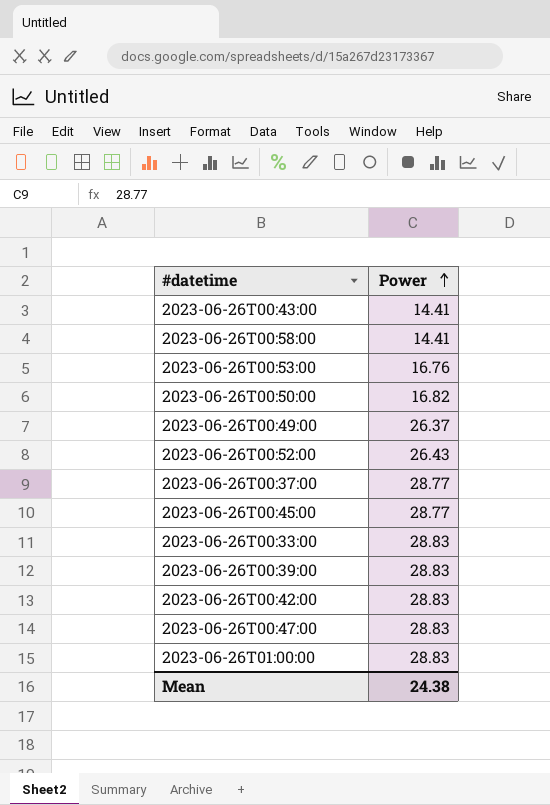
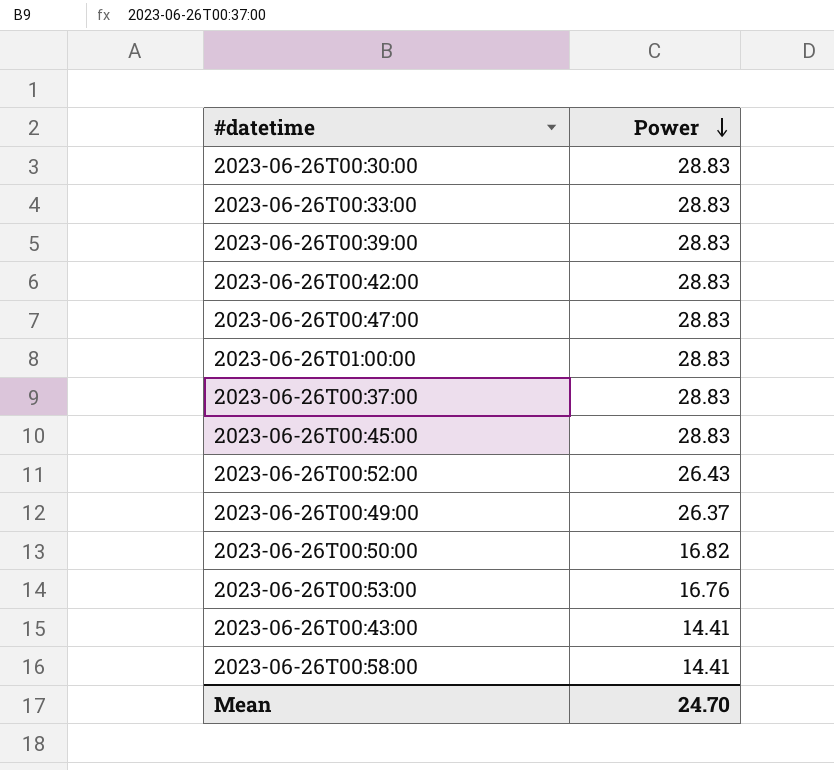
row order: Power ascending -> Power descending
row 2023-06-26T00:30:00: none -> 28.83
2023-06-26T00:37:00 | Power: 28.77 -> 28.83
2023-06-26T00:45:00 | Power: 28.77 -> 28.83
Mean | Power: 24.38 -> 24.70

